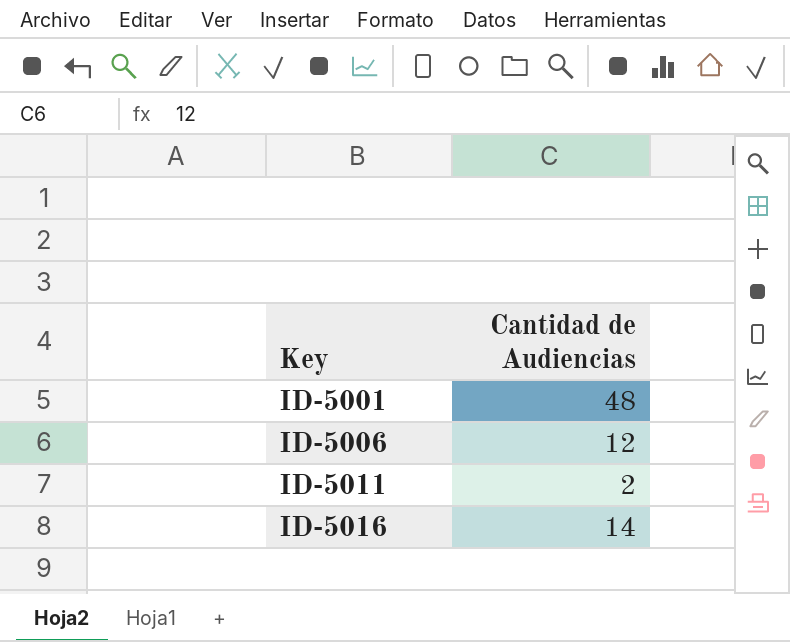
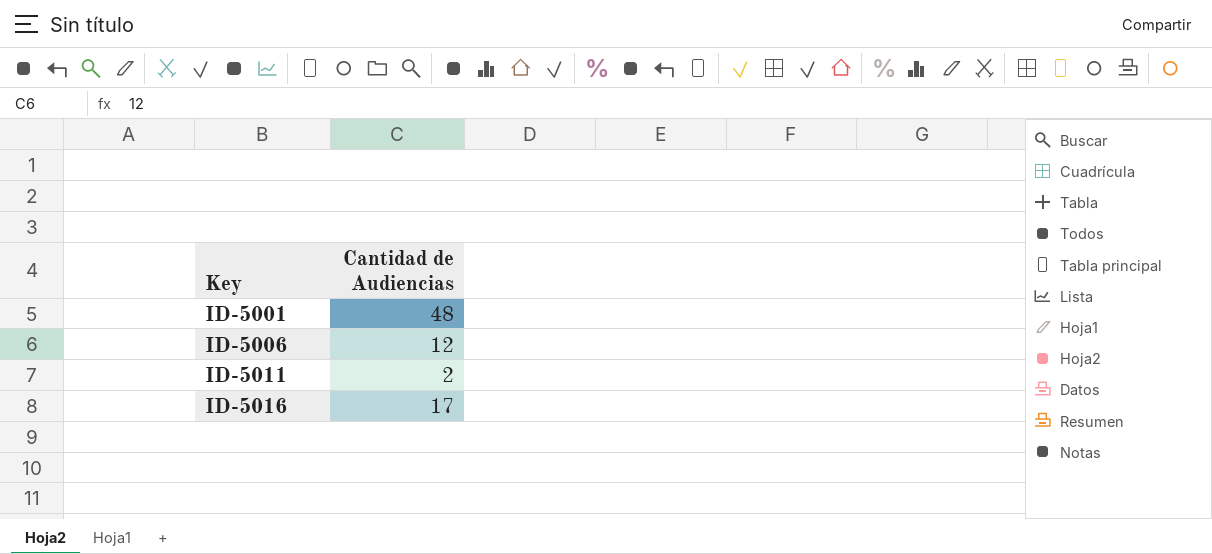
ID-5016 | Cantidad de Audiencias: 14 -> 17

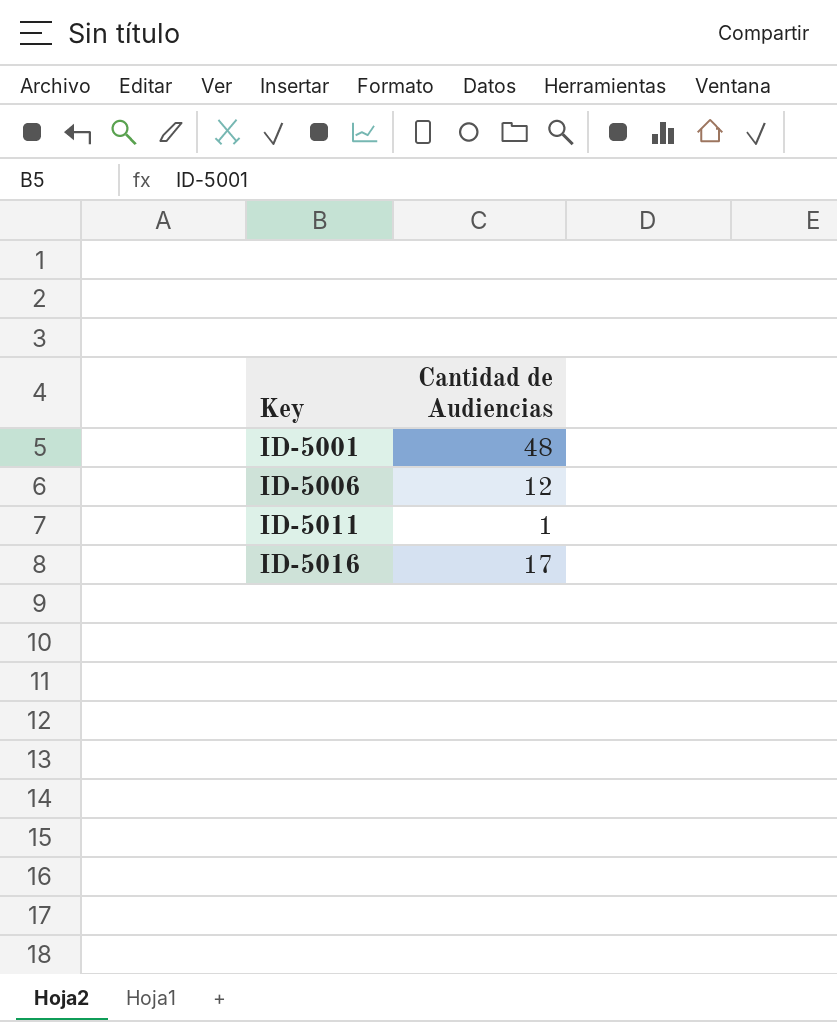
ID-5011 | Cantidad de Audiencias: 2 -> 1

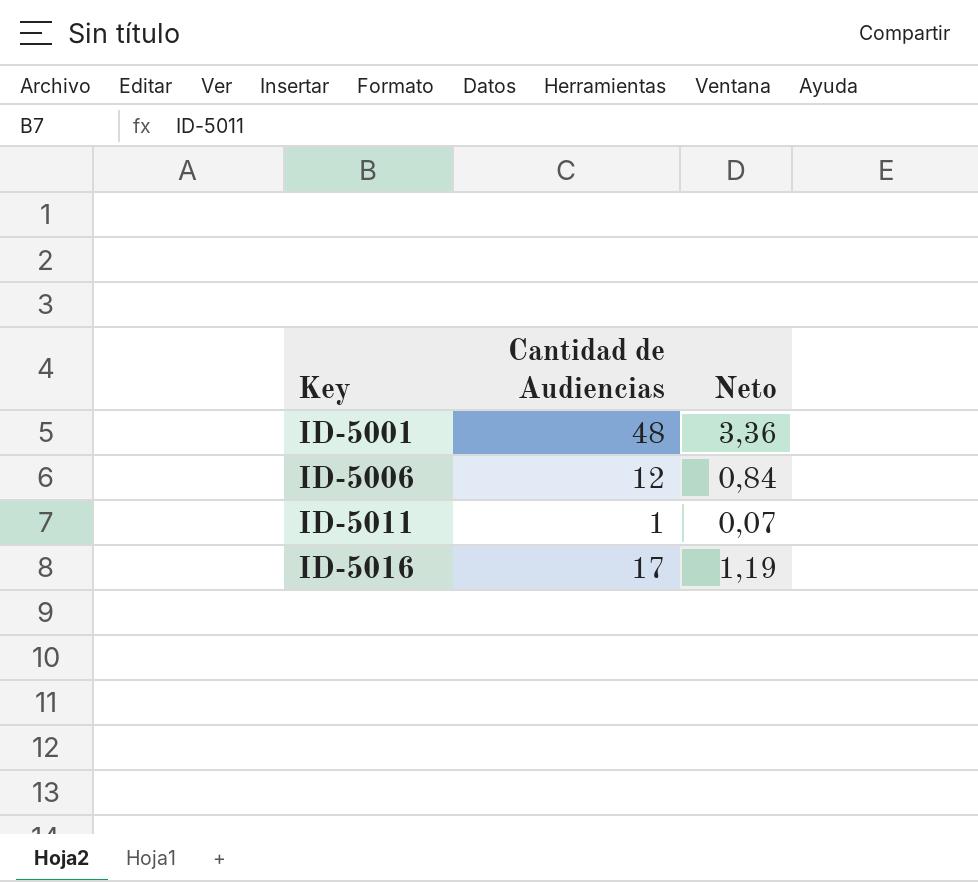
column Neto | formula: none -> [Cantidad de Audiencias] * 0,07

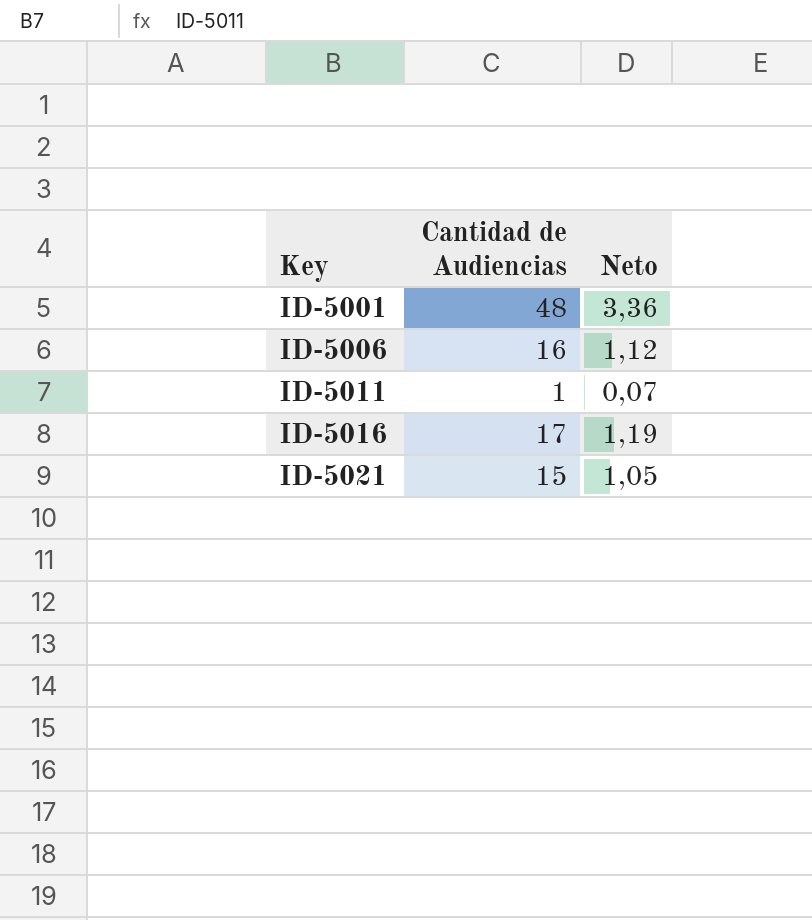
ID-5006 | Cantidad de Audiencias: 12 -> 16
ID-5006 | Neto: 0,84 -> 1,12
row ID-5021: none -> 15 | 1,05

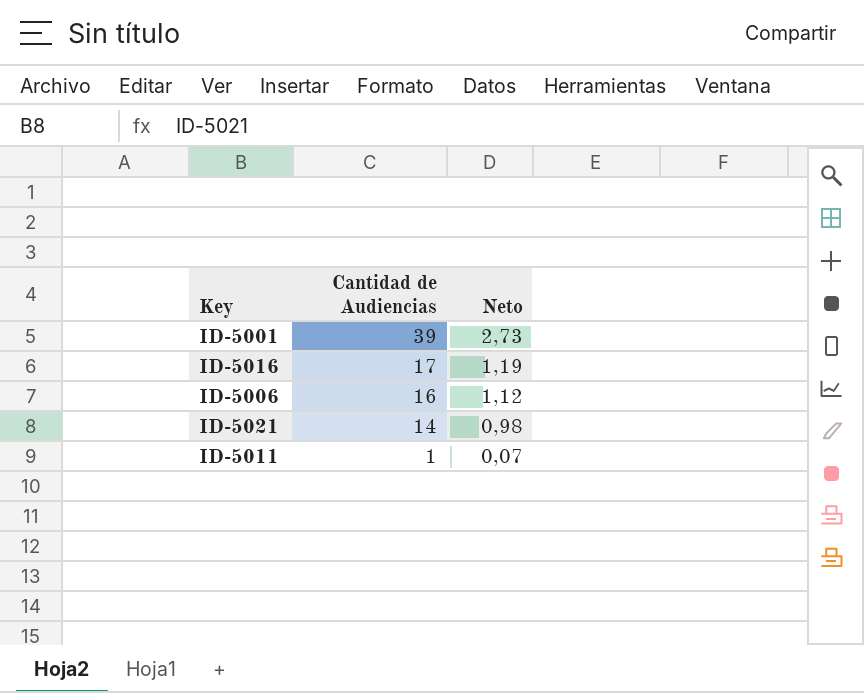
row order: Key ascending -> Cantidad de Audiencias descending
ID-5001 | Cantidad de Audiencias: 48 -> 39
ID-5001 | Neto: 3,36 -> 2,73
ID-5021 | Cantidad de Audiencias: 15 -> 14
ID-5021 | Neto: 1,05 -> 0,98

